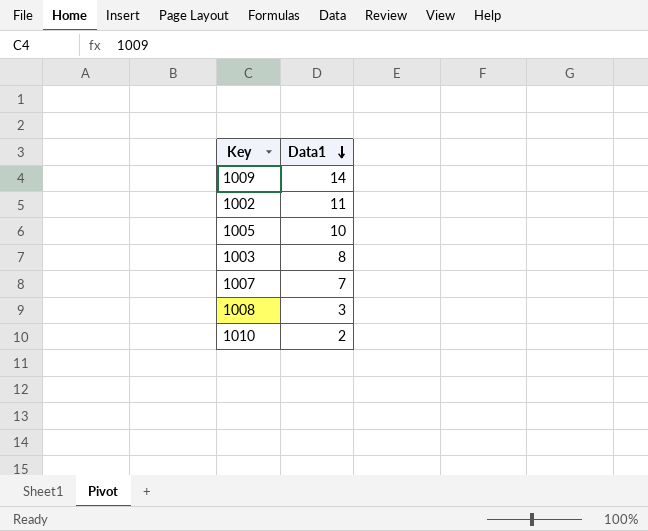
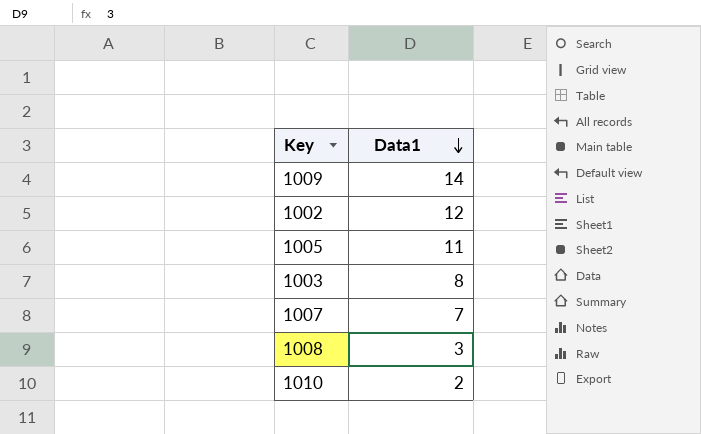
1002 | Data1: 11 -> 12
1005 | Data1: 10 -> 11

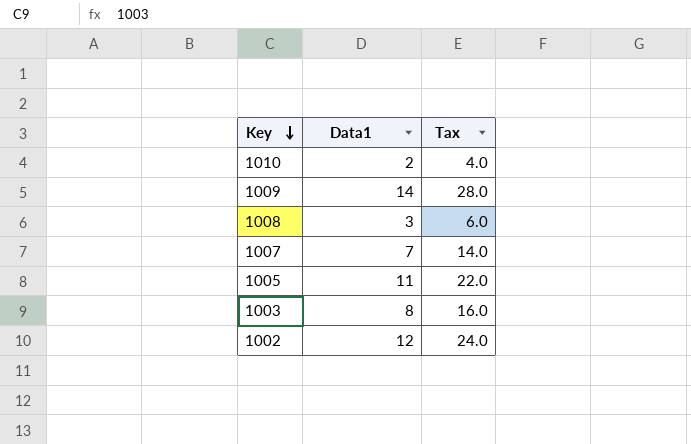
row order: Data1 descending -> Key descending
column Tax | formula: none -> [Data1] * 2

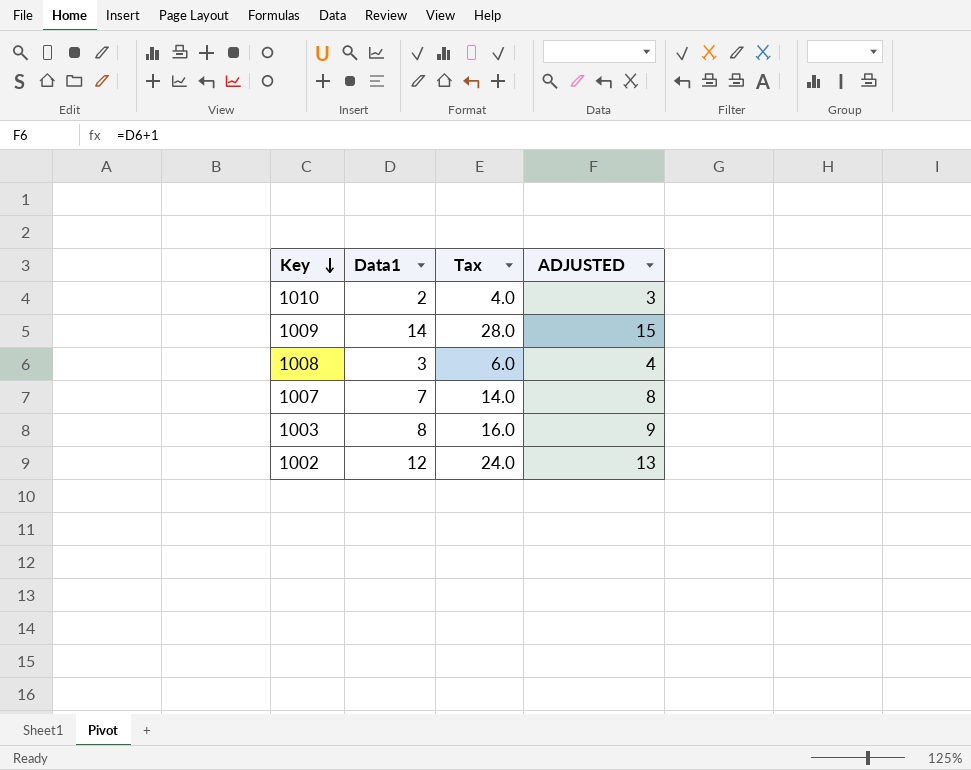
column ADJUSTED | formula: none -> [Data1] + 1
row 1005: 11 | 22.0 -> none

